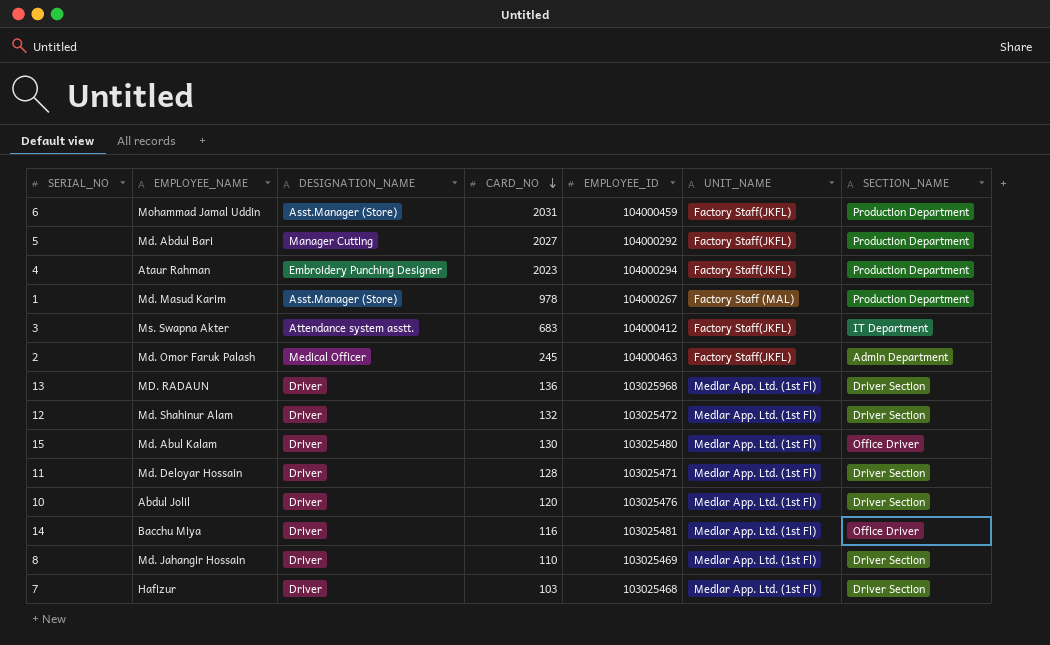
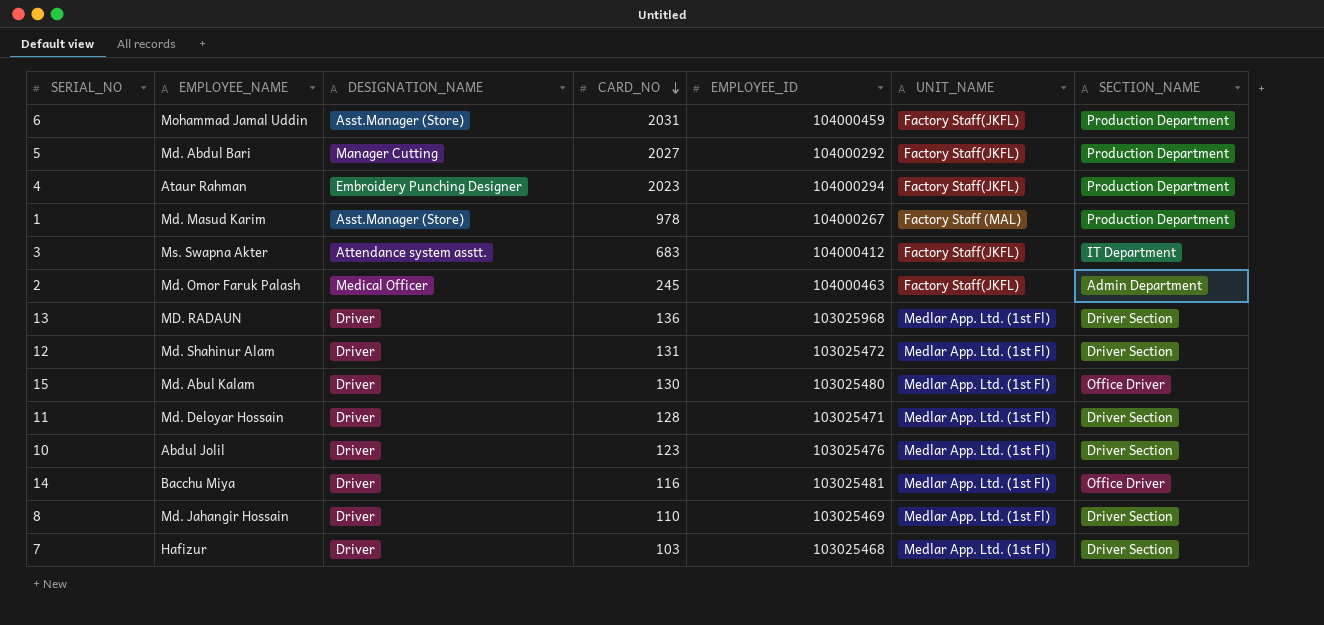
12 | CARD_NO: 132 -> 131
10 | CARD_NO: 120 -> 123

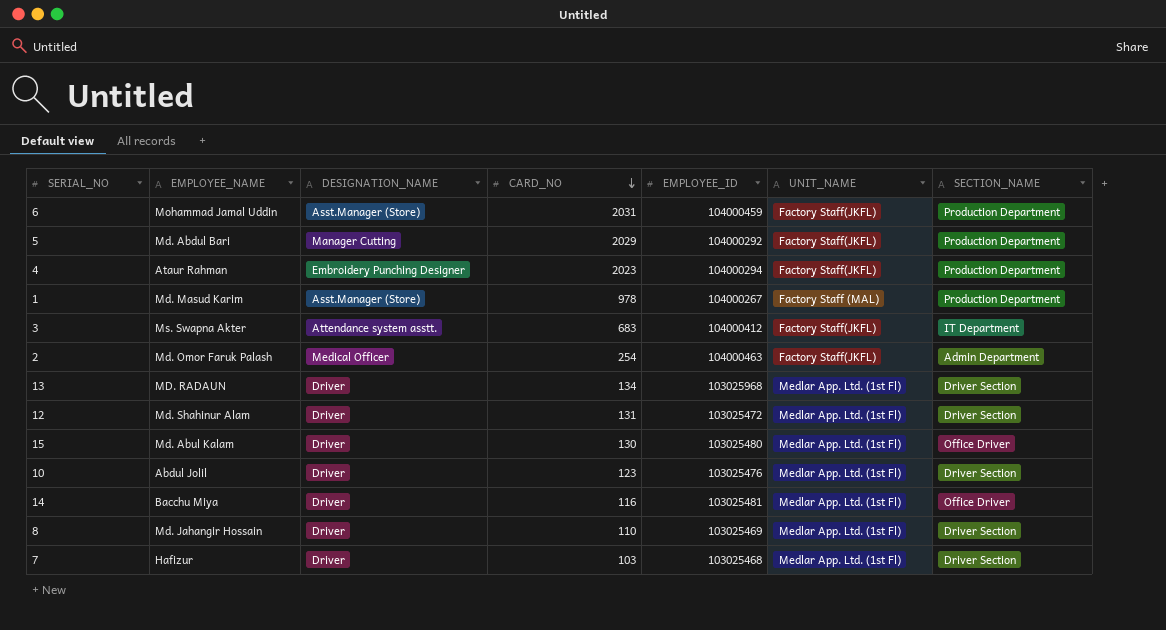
row 11: Md. Deloyar Hossain | Driver | 128 | 103025471 | Medlar App. Ltd. (1st Fl) | Driver Section -> none
5 | CARD_NO: 2027 -> 2029
2 | CARD_NO: 245 -> 254
13 | CARD_NO: 136 -> 134

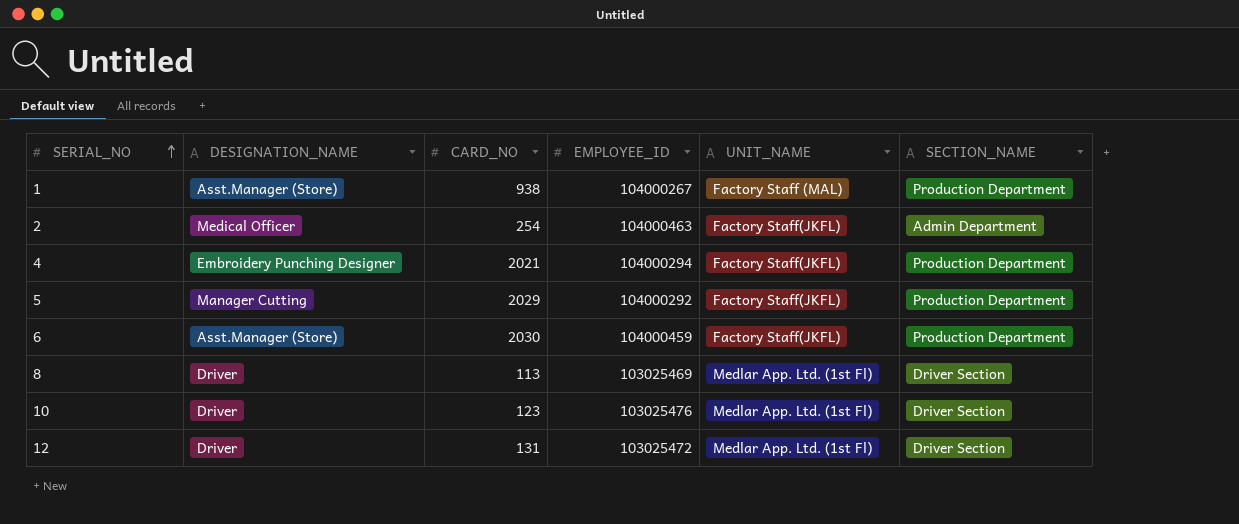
row order: CARD_NO descending -> SERIAL_NO ascending
column EMPLOYEE_NAME | position: 2 -> none
row 3: Ms. Swapna Akter | Attendance system asstt. | 683 | 104000412 | Factory Staff(JKFL) | IT Department -> none
row 13: MD. RADAUN | Driver | 134 | 103025968 | Medlar App. Ltd. (1st Fl) | Driver Section -> none
row 15: Md. Abul Kalam | Driver | 130 | 103025480 | Medlar App. Ltd. (1st Fl) | Office Driver -> none
row 14: Bacchu Miya | Driver | 116 | 103025481 | Medlar App. Ltd. (1st Fl) | Office Driver -> none
row 7: Hafizur | Driver | 103 | 103025468 | Medlar App. Ltd. (1st Fl) | Driver Section -> none
1 | CARD_NO: 978 -> 938
4 | CARD_NO: 2023 -> 2021
6 | CARD_NO: 2031 -> 2030
8 | CARD_NO: 110 -> 113

